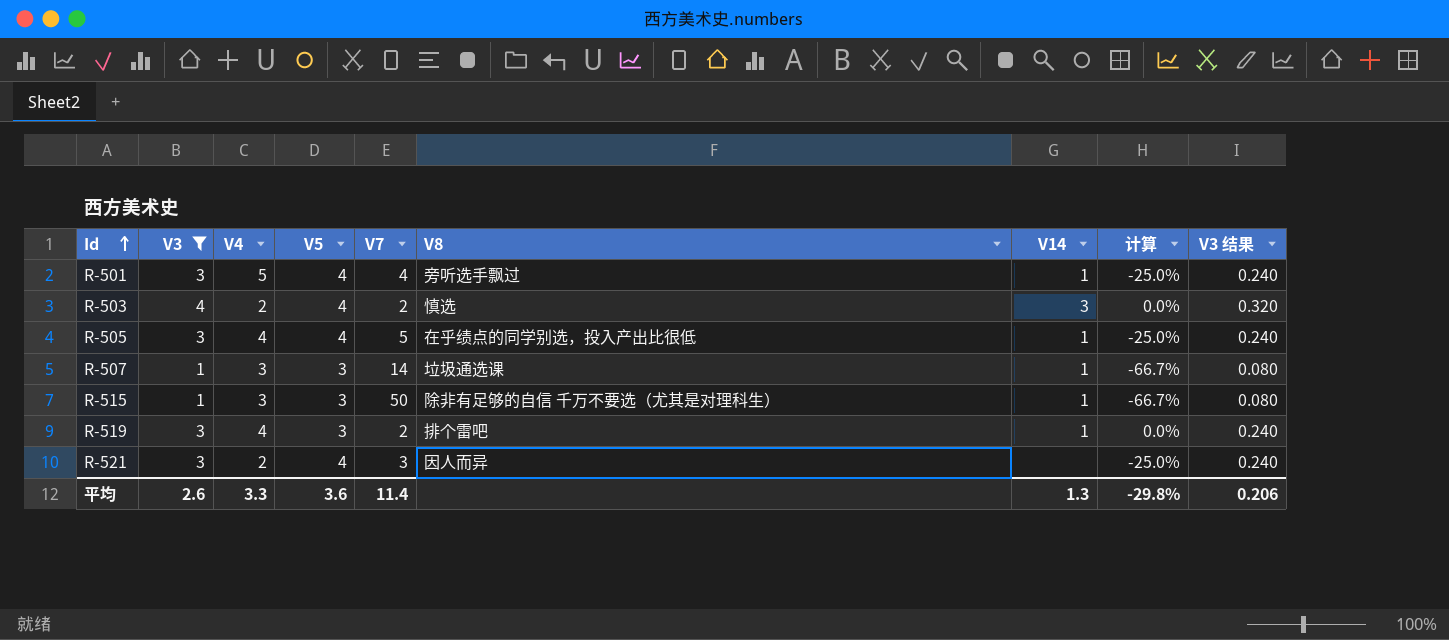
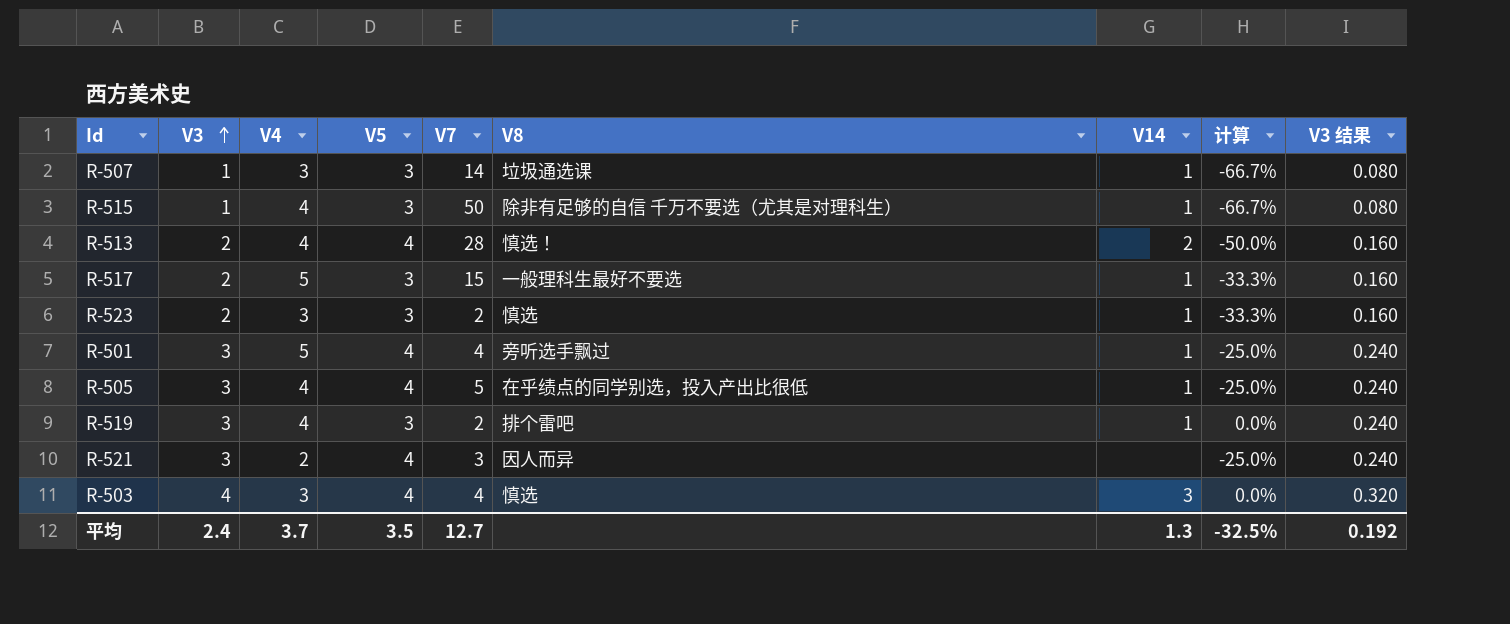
filter: V3 != 2 -> none
row order: Id ascending -> V3 ascending
R-515 | V4: 3 -> 4
R-503 | V4: 2 -> 3
R-503 | V7: 2 -> 4
平均 | V3: 2.6 -> 2.4
平均 | V4: 3.3 -> 3.7
平均 | V5: 3.6 -> 3.5
平均 | V7: 11.4 -> 12.7
平均 | 计算: -29.8% -> -32.5%
平均 | V3 结果: 0.206 -> 0.192

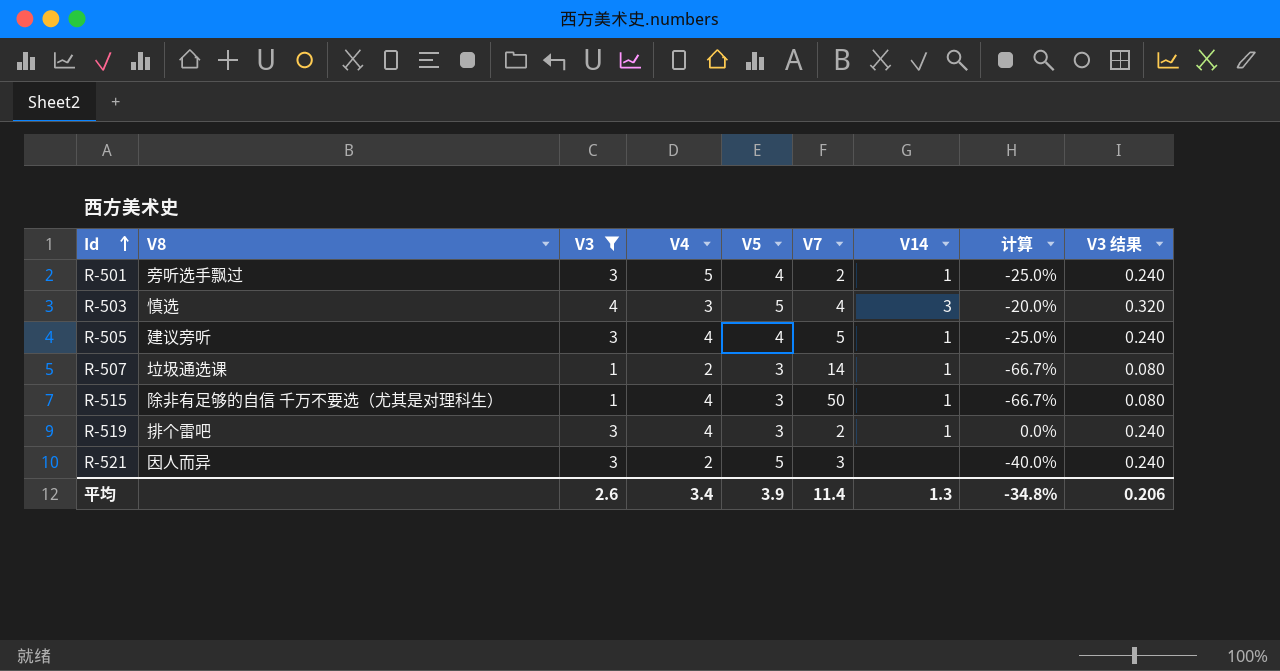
filter: none -> V3 != 2
row order: V3 ascending -> Id ascending
column V8 | position: 6 -> 2
R-501 | V7: 4 -> 2
R-503 | V5: 4 -> 5
R-503 | 计算: 0.0% -> -20.0%
R-505 | V8: 在乎绩点的同学别选，投入产出比很低 -> 建议旁听
R-507 | V4: 3 -> 2
R-521 | V5: 4 -> 5
R-521 | 计算: -25.0% -> -40.0%
平均 | V3: 2.4 -> 2.6
平均 | V4: 3.7 -> 3.4
平均 | V5: 3.5 -> 3.9
平均 | V7: 12.7 -> 11.4
平均 | 计算: -32.5% -> -34.8%
平均 | V3 结果: 0.192 -> 0.206

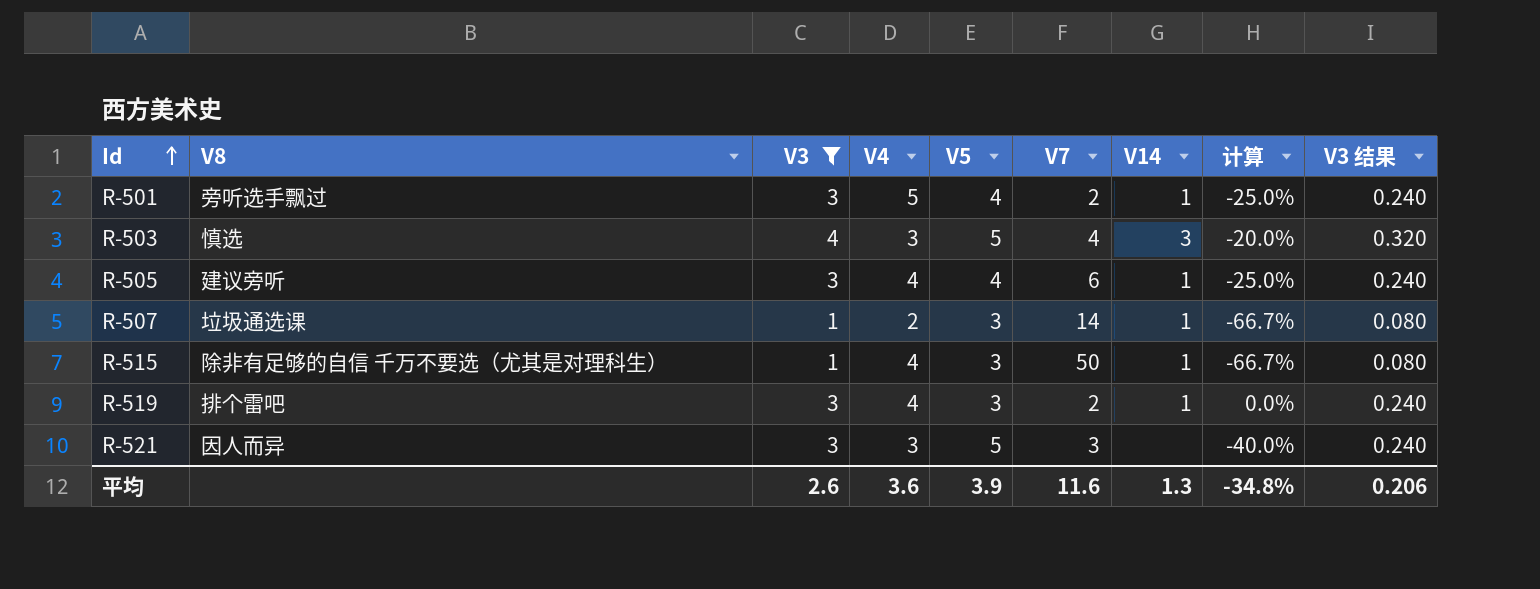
R-505 | V7: 5 -> 6
R-521 | V4: 2 -> 3
平均 | V4: 3.4 -> 3.6
平均 | V7: 11.4 -> 11.6

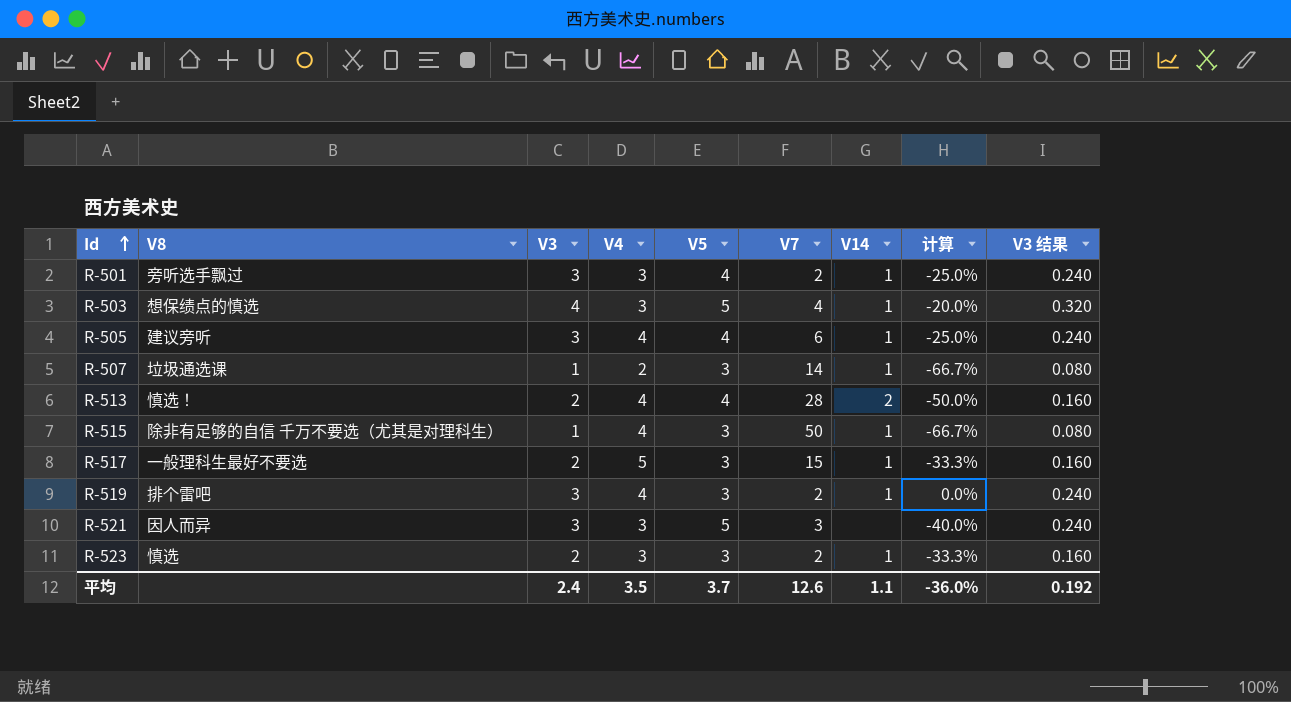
filter: V3 != 2 -> none
R-501 | V4: 5 -> 3
R-503 | V8: 慎选 -> 想保绩点的慎选
R-503 | V14: 3 -> 1
平均 | V3: 2.6 -> 2.4
平均 | V4: 3.6 -> 3.5
平均 | V5: 3.9 -> 3.7
平均 | V7: 11.6 -> 12.6
平均 | V14: 1.3 -> 1.1
平均 | 计算: -34.8% -> -36.0%
平均 | V3 结果: 0.206 -> 0.192

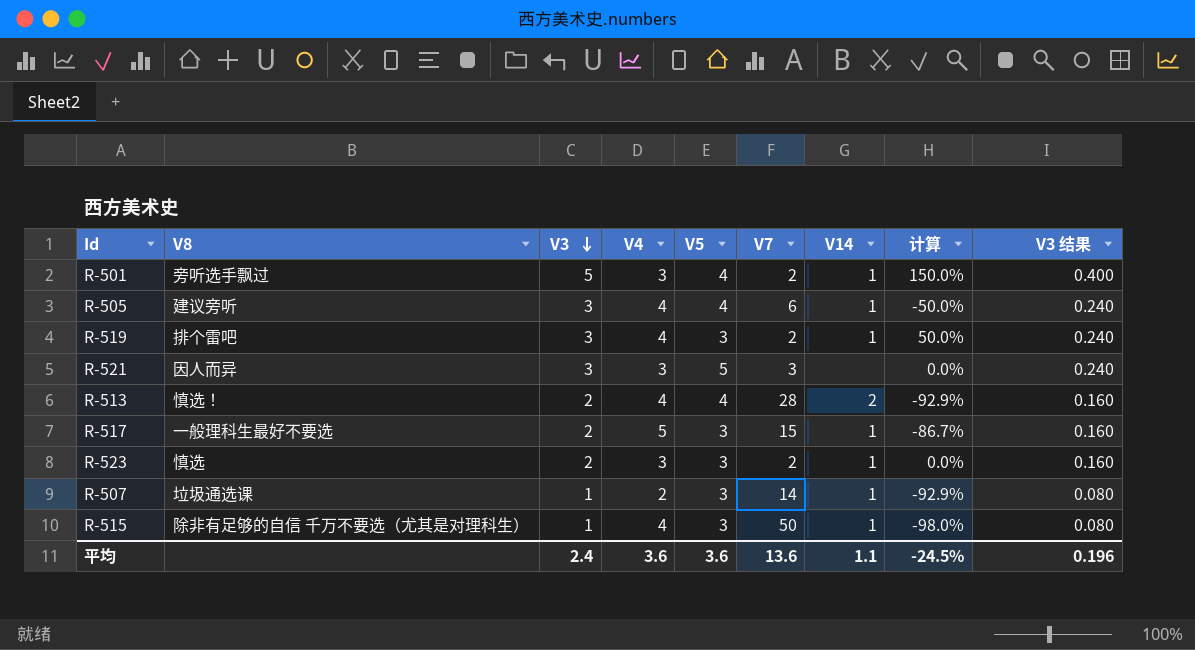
row order: Id ascending -> V3 descending
column 计算 | formula: ([V3] - [V5]) / [V5] -> ([V3] - [V7]) / [V7]
row R-503: 想保绩点的慎选 | 4 | 3 | 5 | 4 | 1 | -20.0% | 0.320 -> none
R-501 | V3: 3 -> 5
R-501 | V3 结果: 0.240 -> 0.400
平均 | V4: 3.5 -> 3.6
平均 | V5: 3.7 -> 3.6
平均 | V7: 12.6 -> 13.6
平均 | 计算: -36.0% -> -24.5%
平均 | V3 结果: 0.192 -> 0.196

